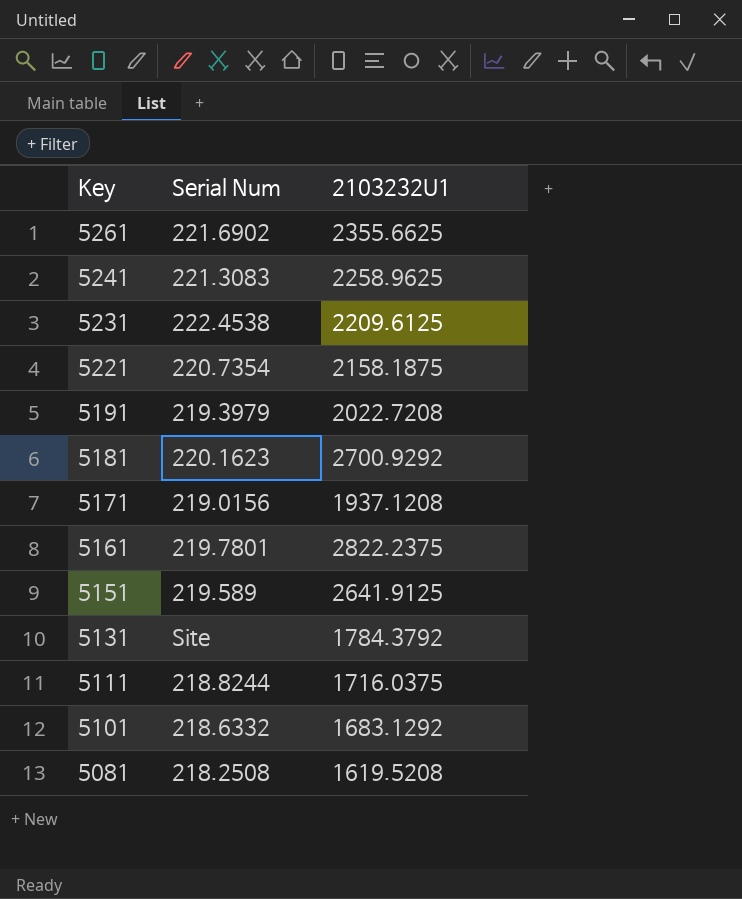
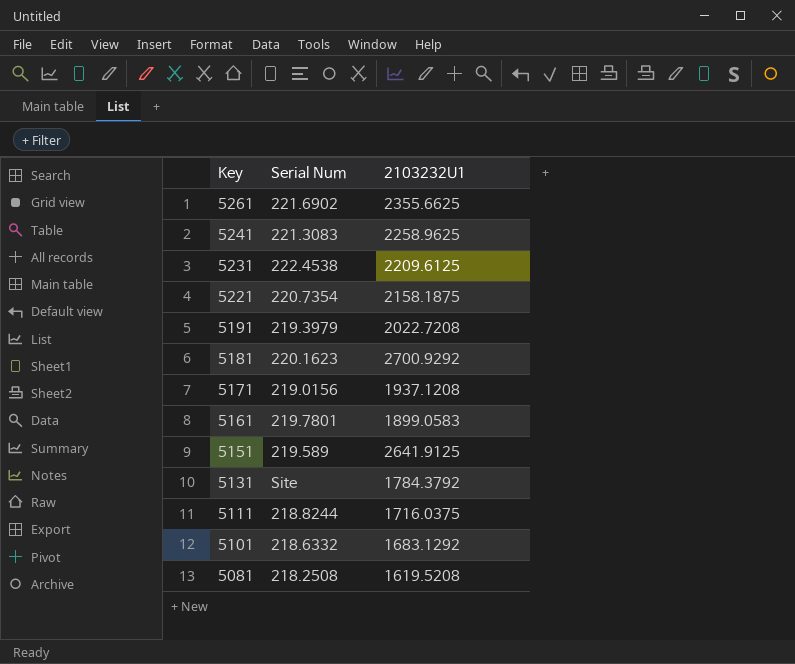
5161 | 2103232U1: 2822.2375 -> 1899.0583

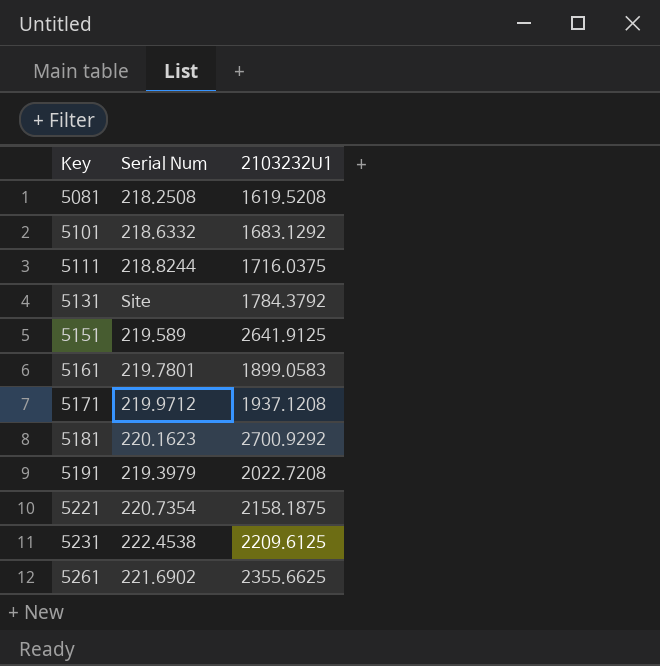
row order: Key descending -> Key ascending
row 5241: 221.3083 | 2258.9625 -> none
5171 | Serial Num: 219.0156 -> 219.9712

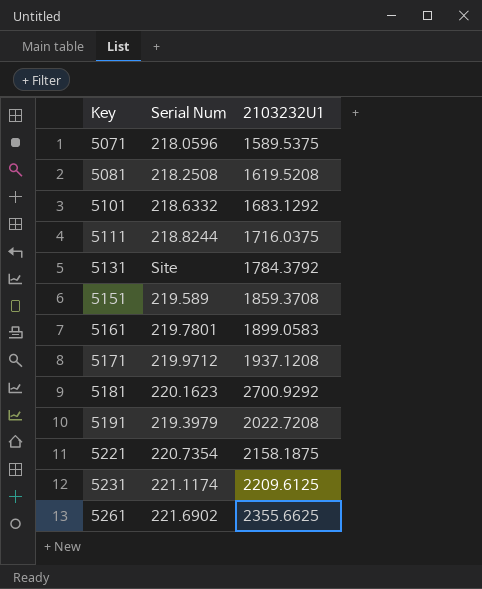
row 5071: none -> 218.0596 | 1589.5375
5151 | 2103232U1: 2641.9125 -> 1859.3708
5231 | Serial Num: 222.4538 -> 221.1174

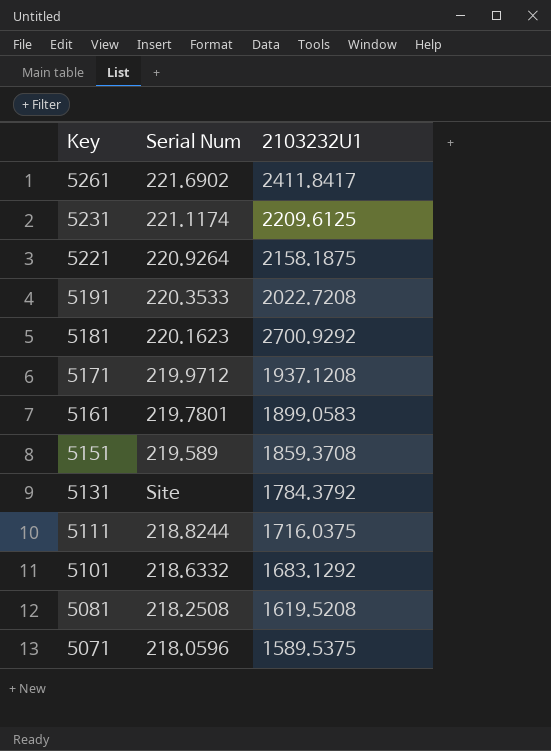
row order: Key ascending -> Key descending
5261 | 2103232U1: 2355.6625 -> 2411.8417
5221 | Serial Num: 220.7354 -> 220.9264
5191 | Serial Num: 219.3979 -> 220.3533

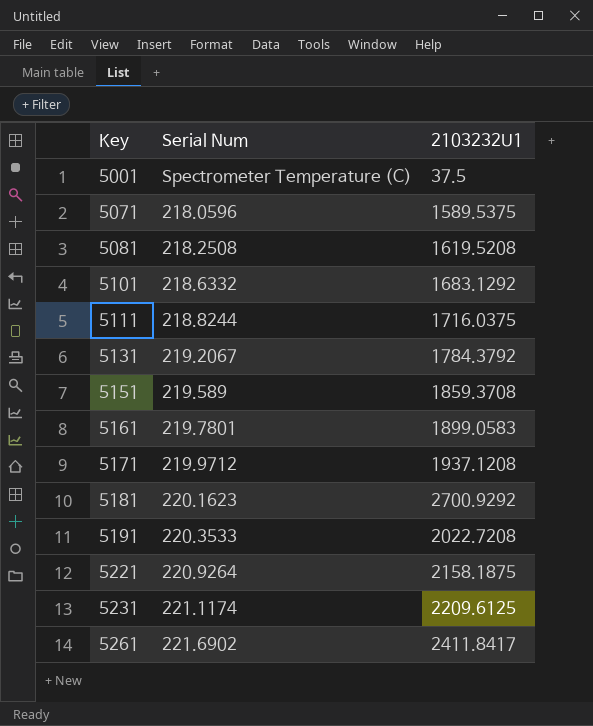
row order: Key descending -> Key ascending
row 5001: none -> Spectrometer Temperature (C) | 37.5
5131 | Serial Num: Site -> 219.2067

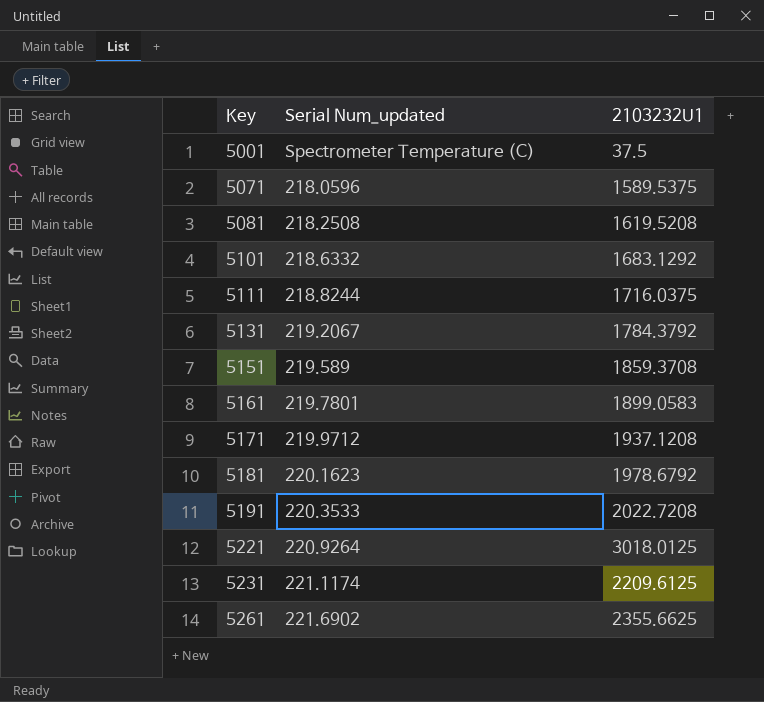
column name: Serial Num -> Serial Num_updated
5181 | 2103232U1: 2700.9292 -> 1978.6792
5221 | 2103232U1: 2158.1875 -> 3018.0125
5261 | 2103232U1: 2411.8417 -> 2355.6625

